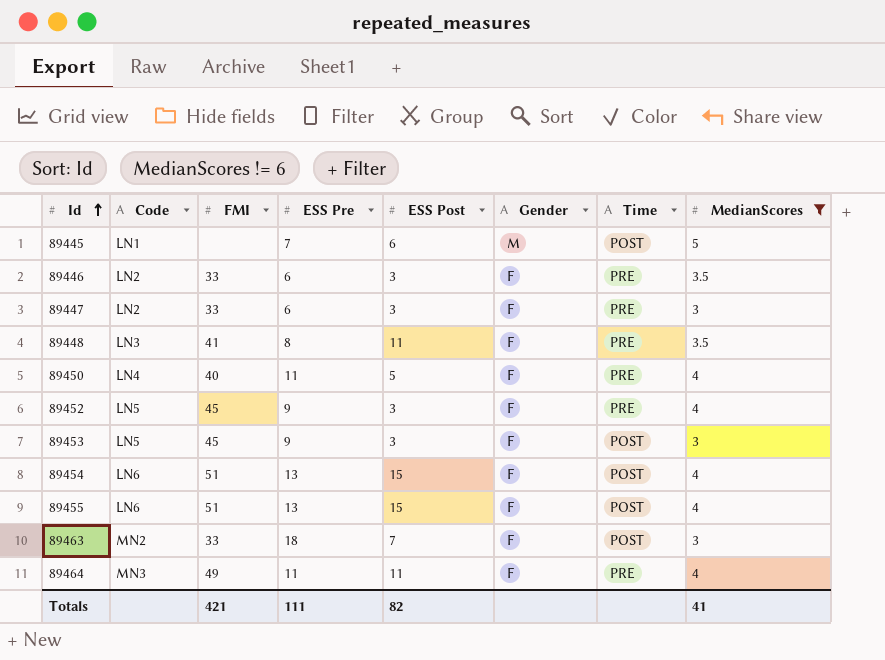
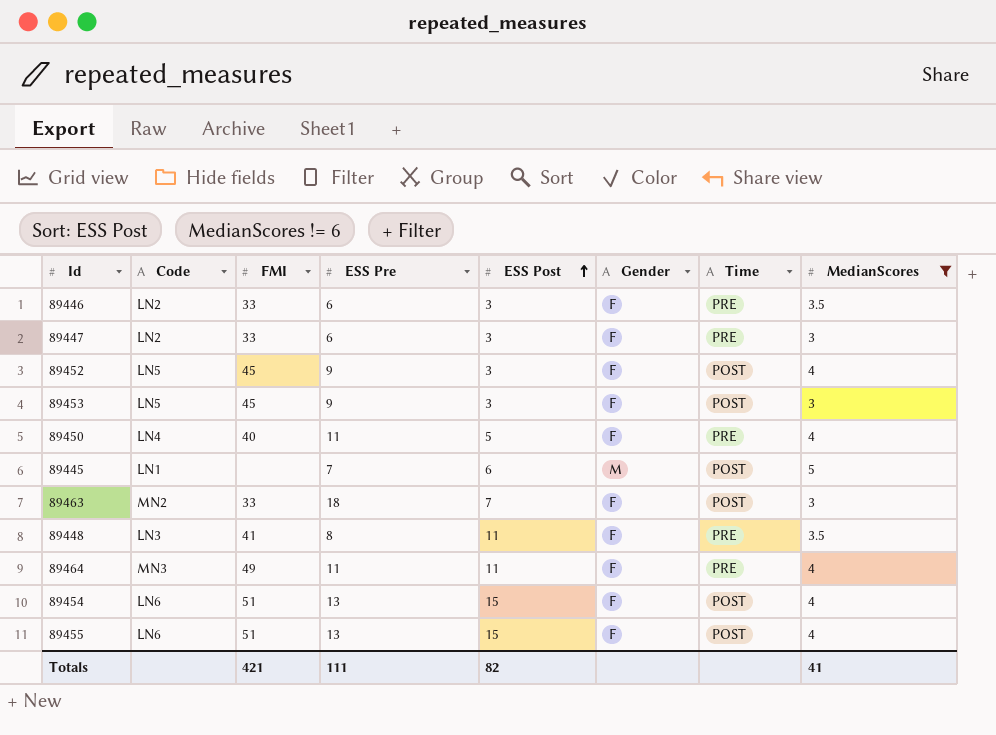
row order: Id ascending -> ESS Post ascending
89452 | Time: PRE -> POST

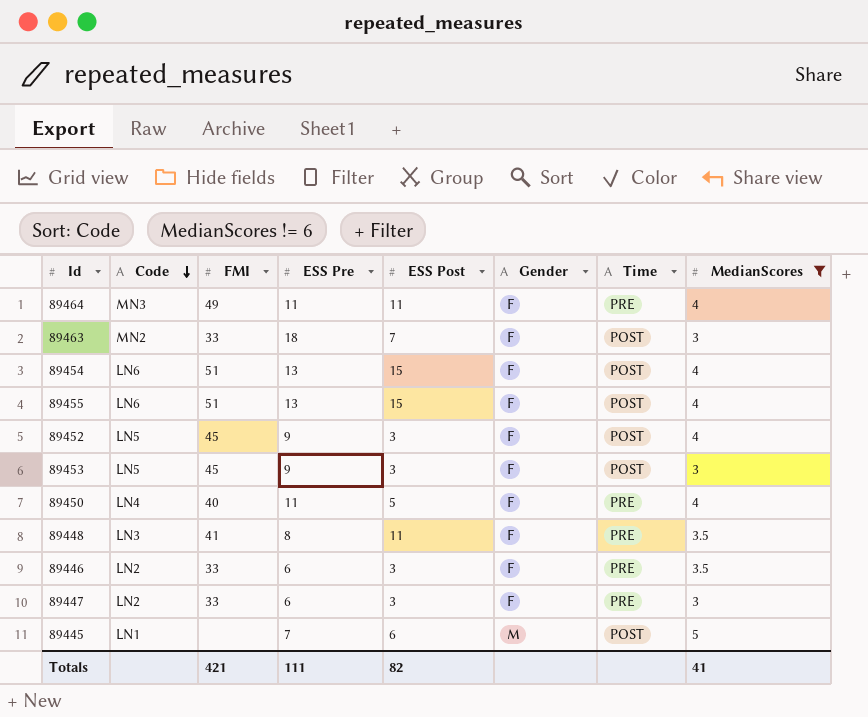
row order: ESS Post ascending -> Code descending

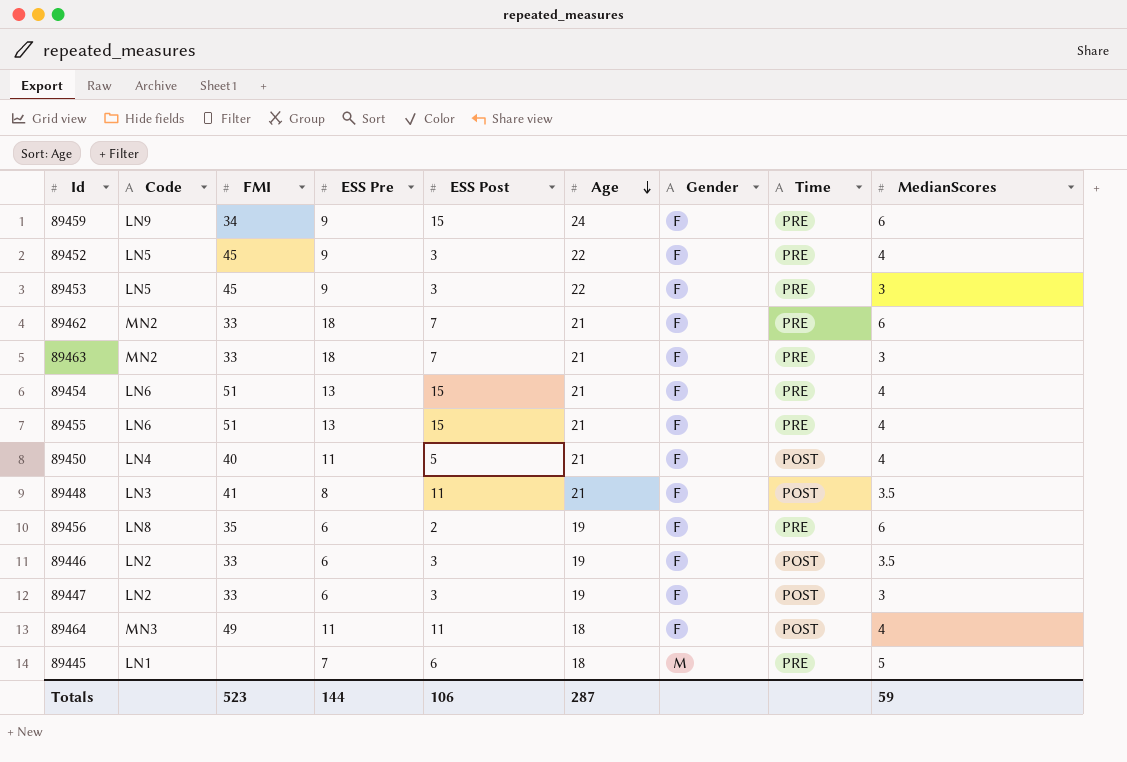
filter: MedianScores != 6 -> none
row order: Code descending -> Age descending
column Age | position: none -> 6
89452 | Time: POST -> PRE
89453 | Time: POST -> PRE
89463 | Time: POST -> PRE
89454 | Time: POST -> PRE
89455 | Time: POST -> PRE
89450 | Time: PRE -> POST
89448 | Time: PRE -> POST
89446 | Time: PRE -> POST
89447 | Time: PRE -> POST
89464 | Time: PRE -> POST
89445 | Time: POST -> PRE
Totals | FMI: 421 -> 523
Totals | ESS Pre: 111 -> 144
Totals | ESS Post: 82 -> 106
Totals | MedianScores: 41 -> 59

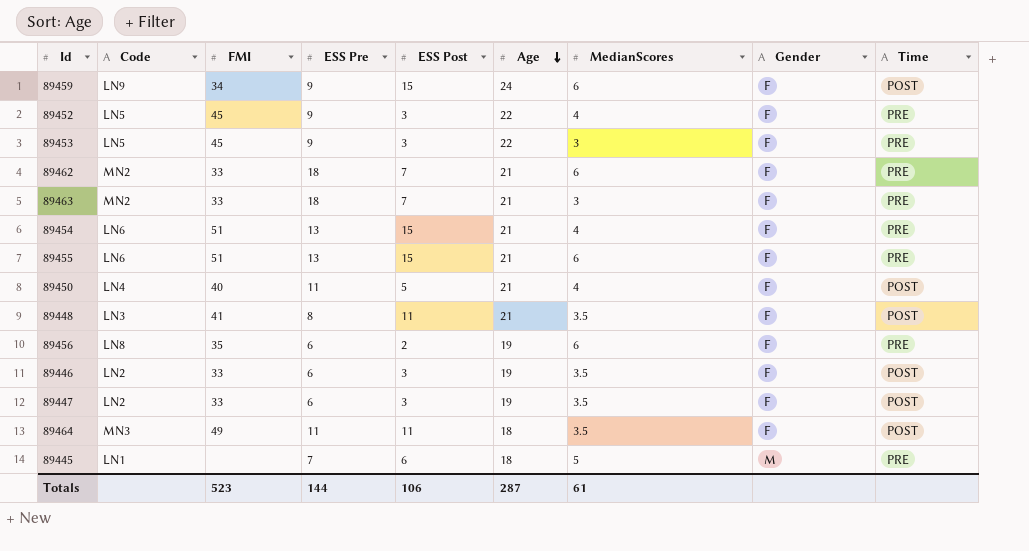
column MedianScores | position: 9 -> 7
89459 | Time: PRE -> POST
89455 | MedianScores: 4 -> 6
89447 | MedianScores: 3 -> 3.5
89464 | MedianScores: 4 -> 3.5
Totals | MedianScores: 59 -> 61

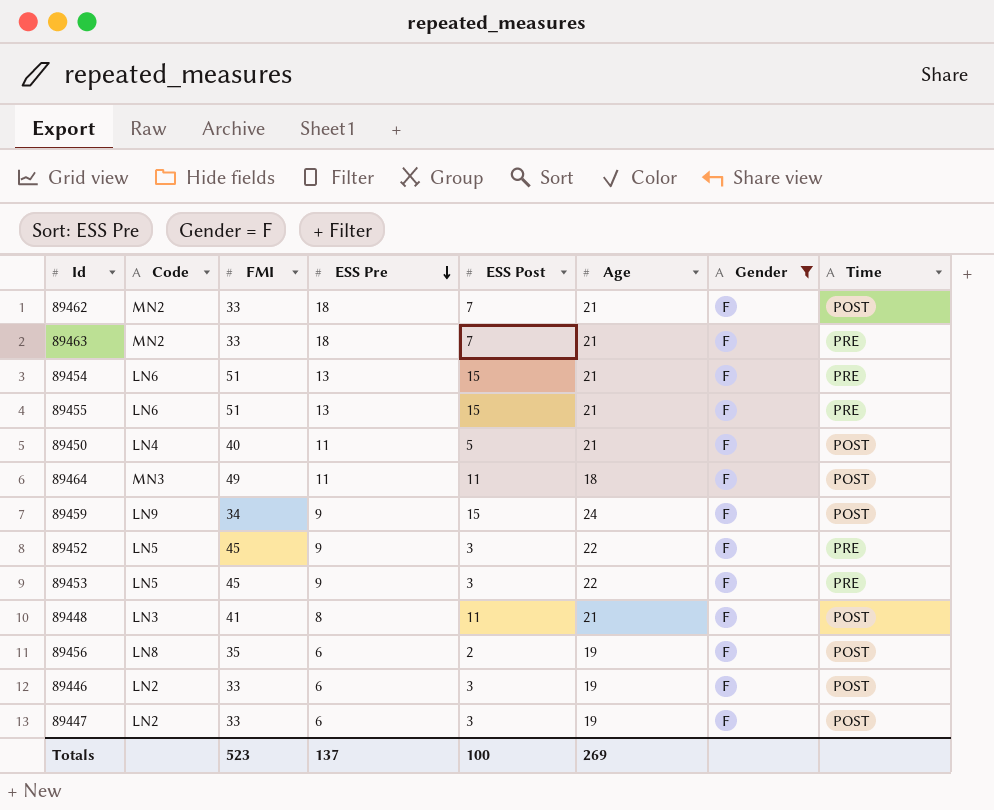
filter: none -> Gender = F
row order: Age descending -> ESS Pre descending
column MedianScores | position: 7 -> none
89462 | Time: PRE -> POST
89456 | Time: PRE -> POST
Totals | ESS Pre: 144 -> 137
Totals | ESS Post: 106 -> 100
Totals | Age: 287 -> 269

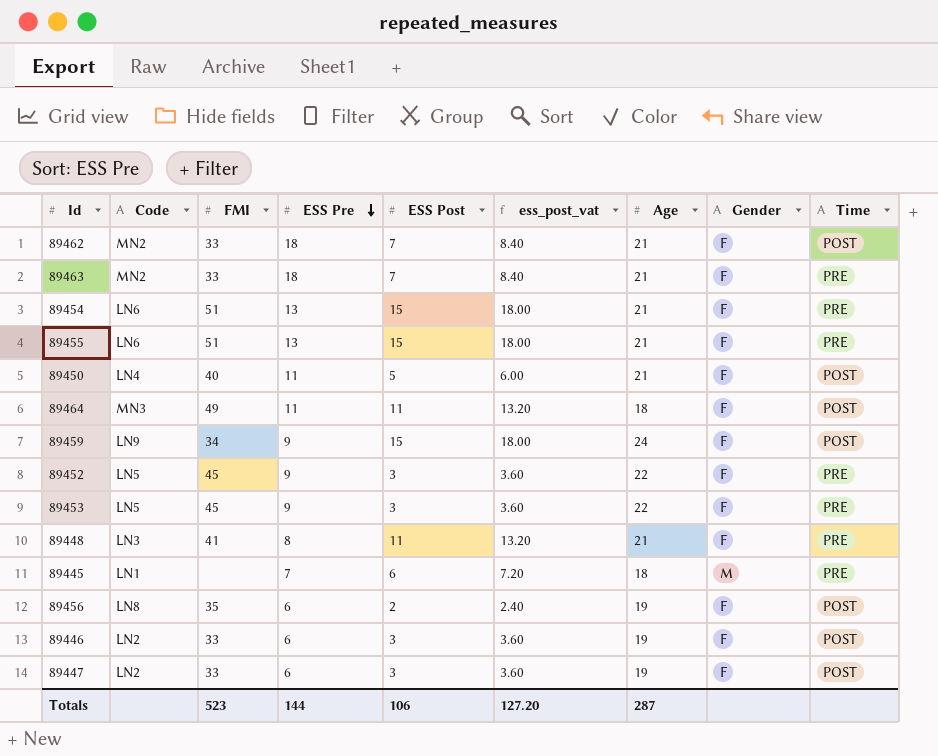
filter: Gender = F -> none
column ess_post_vat | formula: none -> [ESS Post] * 1.2
89448 | Time: POST -> PRE
Totals | ESS Pre: 137 -> 144
Totals | ESS Post: 100 -> 106
Totals | Age: 269 -> 287

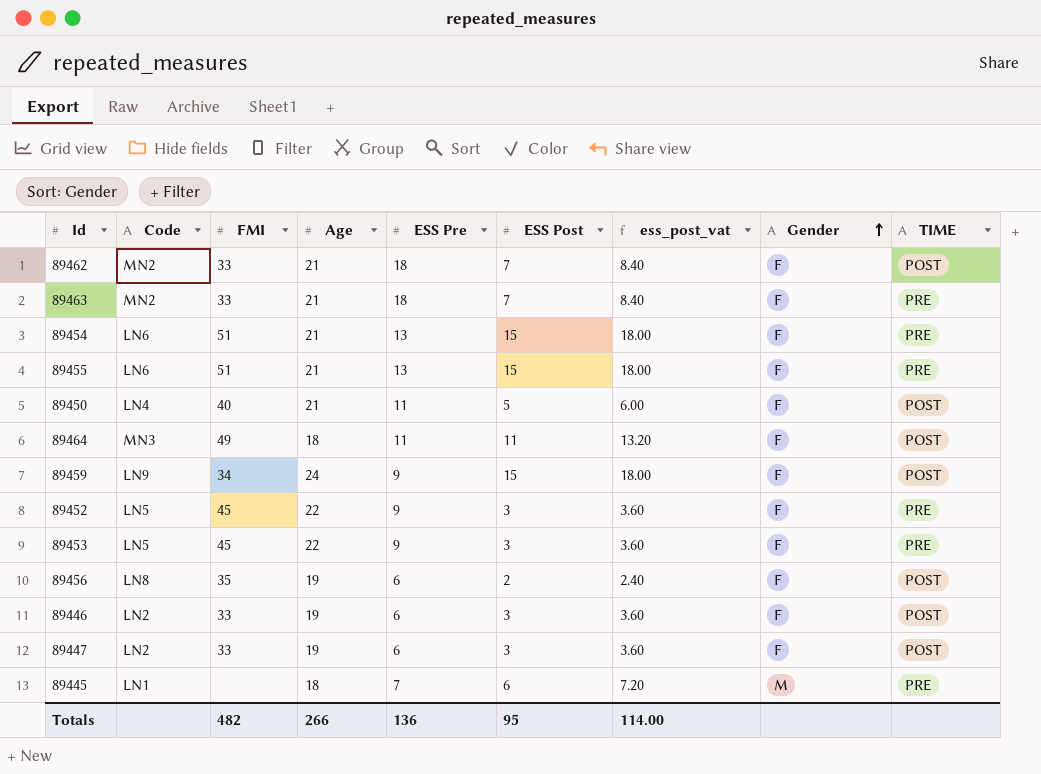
row order: ESS Pre descending -> Gender ascending
column Age | position: 7 -> 4
column name: Time -> TIME
row 89448: LN3 | 41 | 8 | 11 | 13.20 | 21 | F | PRE -> none
Totals | FMI: 523 -> 482
Totals | Age: 287 -> 266
Totals | ESS Pre: 144 -> 136
Totals | ESS Post: 106 -> 95
Totals | ess_post_vat: 127.20 -> 114.00

